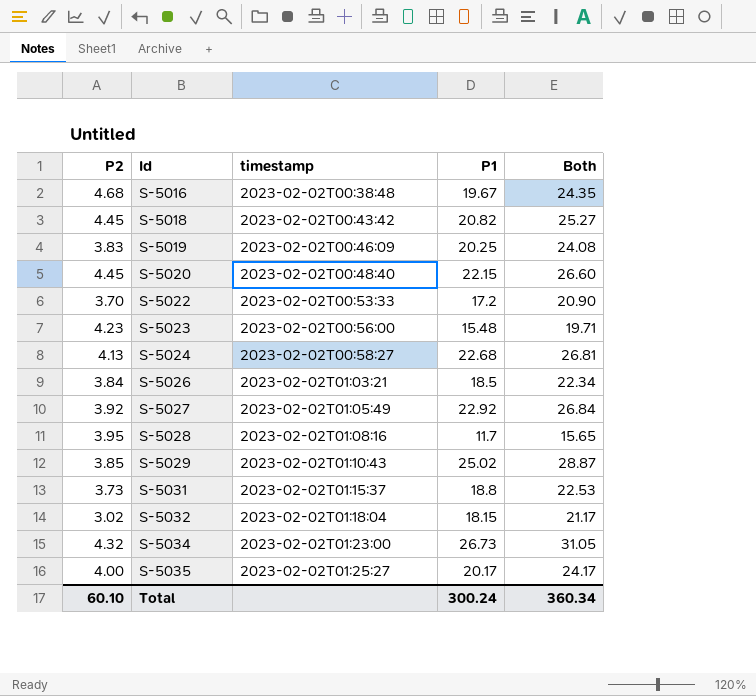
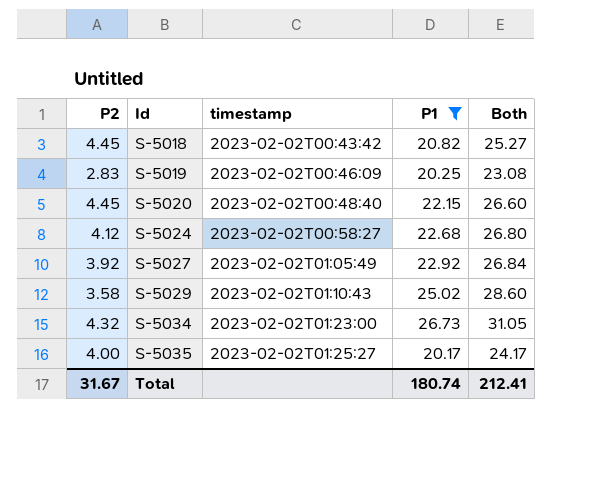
filter: none -> P1 >= 20.17
S-5019 | P2: 3.83 -> 2.83
S-5019 | Both: 24.08 -> 23.08
S-5024 | P2: 4.13 -> 4.12
S-5024 | Both: 26.81 -> 26.80
S-5029 | P2: 3.85 -> 3.58
S-5029 | Both: 28.87 -> 28.60
Total | P2: 60.10 -> 31.67
Total | P1: 300.24 -> 180.74
Total | Both: 360.34 -> 212.41

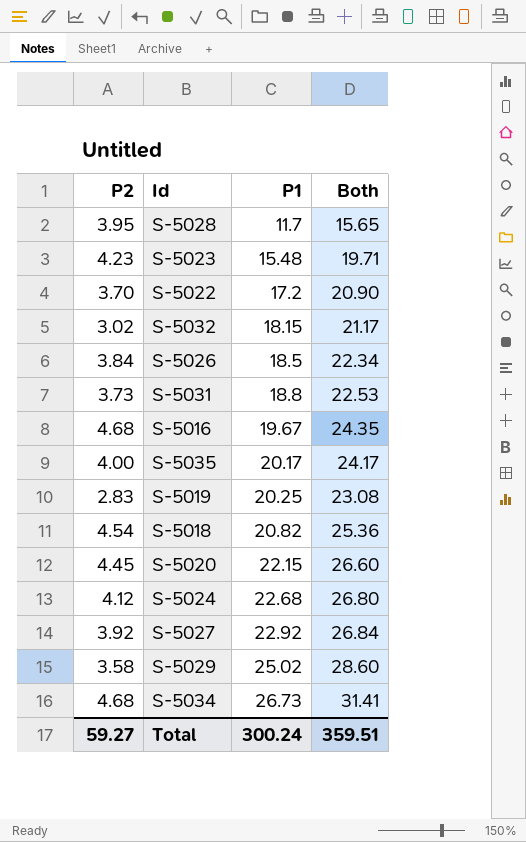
filter: P1 >= 20.17 -> none
row order: Id ascending -> P1 ascending
column timestamp | position: 3 -> none
S-5018 | P2: 4.45 -> 4.54
S-5018 | Both: 25.27 -> 25.36
S-5034 | P2: 4.32 -> 4.68
S-5034 | Both: 31.05 -> 31.41
Total | P2: 31.67 -> 59.27
Total | P1: 180.74 -> 300.24
Total | Both: 212.41 -> 359.51

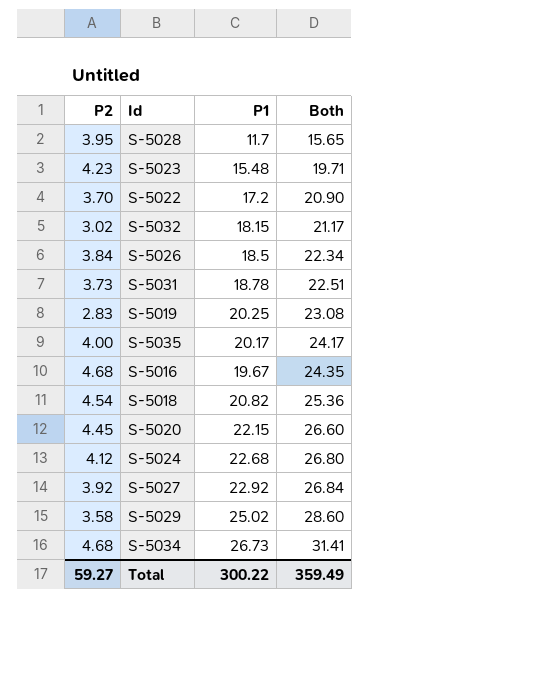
row order: P1 ascending -> Both ascending
S-5031 | P1: 18.8 -> 18.78
S-5031 | Both: 22.53 -> 22.51
Total | P1: 300.24 -> 300.22
Total | Both: 359.51 -> 359.49

